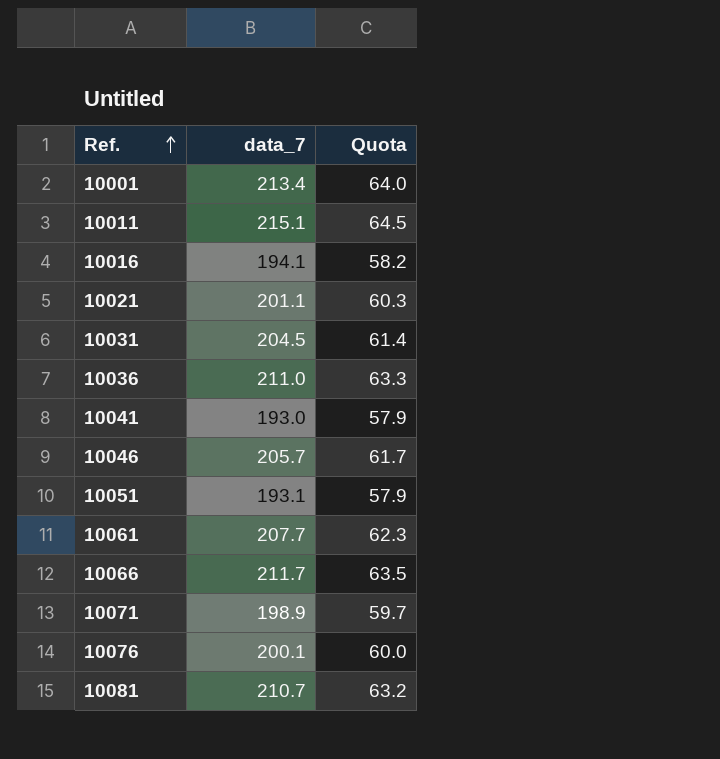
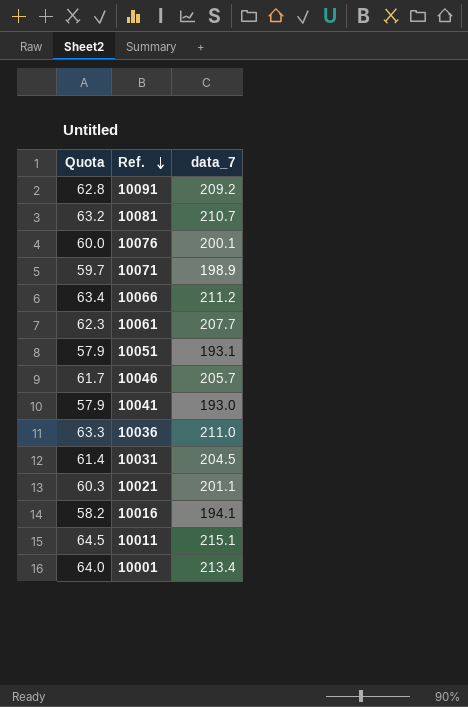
row order: Ref. ascending -> Ref. descending
column Quota | position: 3 -> 1
row 10091: none -> 62.8 | 209.2
10066 | Quota: 63.5 -> 63.4
10066 | data_7: 211.7 -> 211.2

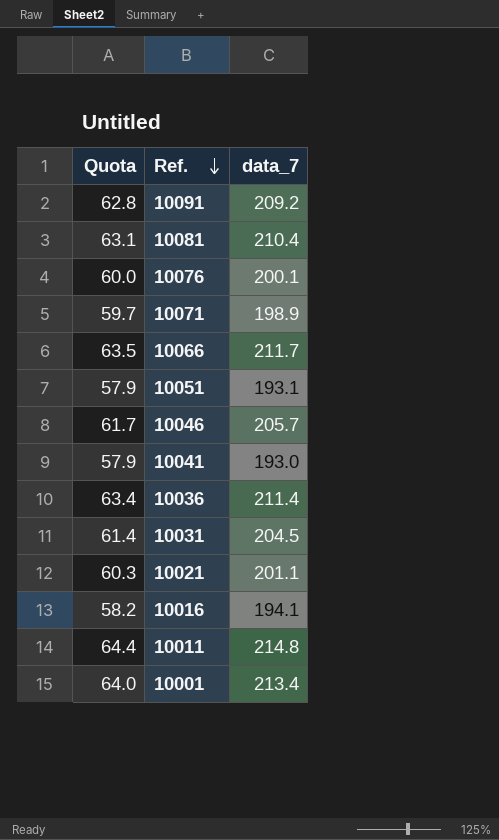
row 10061: 62.3 | 207.7 -> none
10081 | Quota: 63.2 -> 63.1
10081 | data_7: 210.7 -> 210.4
10066 | Quota: 63.4 -> 63.5
10066 | data_7: 211.2 -> 211.7
10036 | Quota: 63.3 -> 63.4
10036 | data_7: 211.0 -> 211.4
10011 | Quota: 64.5 -> 64.4
10011 | data_7: 215.1 -> 214.8

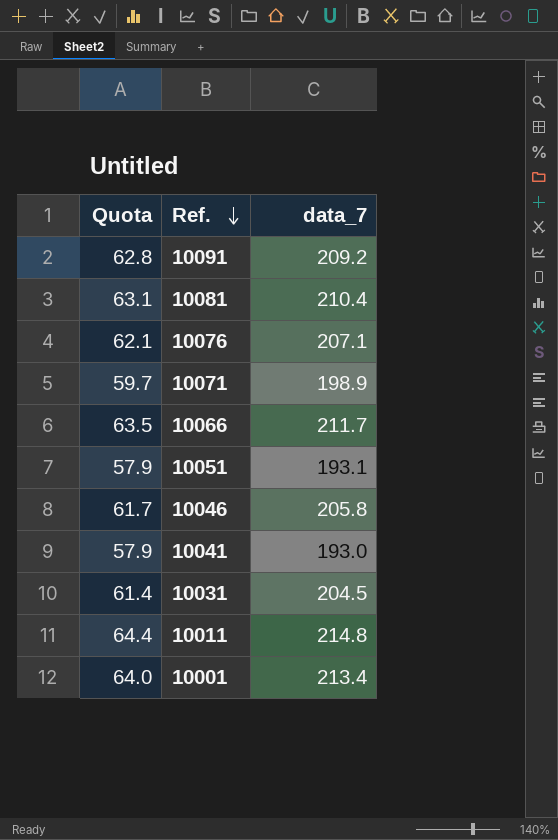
row 10036: 63.4 | 211.4 -> none
row 10021: 60.3 | 201.1 -> none
row 10016: 58.2 | 194.1 -> none
10076 | Quota: 60.0 -> 62.1
10076 | data_7: 200.1 -> 207.1
10046 | data_7: 205.7 -> 205.8

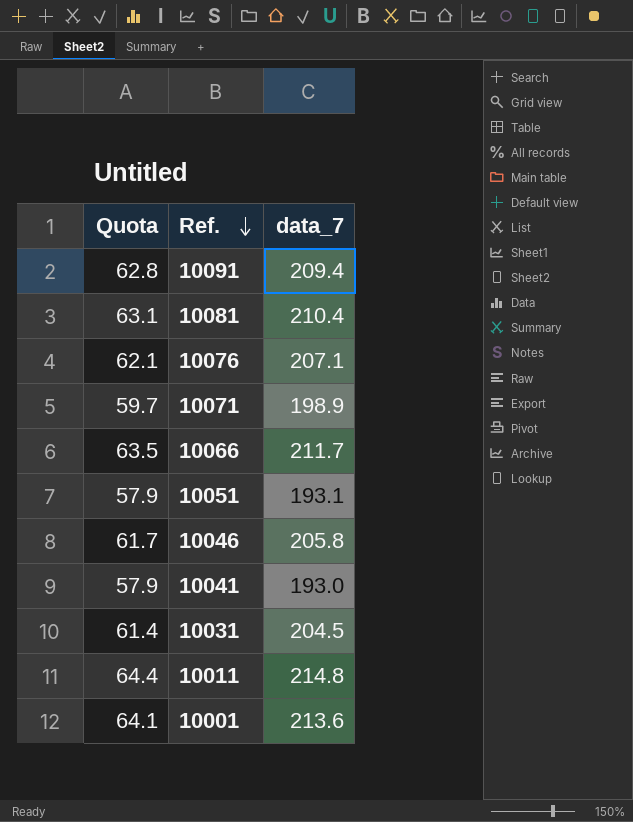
10091 | data_7: 209.2 -> 209.4
10001 | Quota: 64.0 -> 64.1
10001 | data_7: 213.4 -> 213.6

